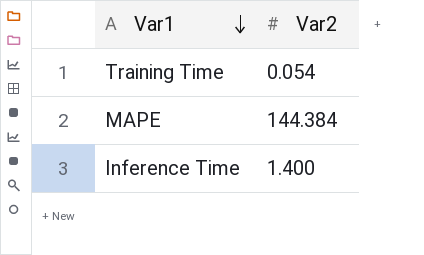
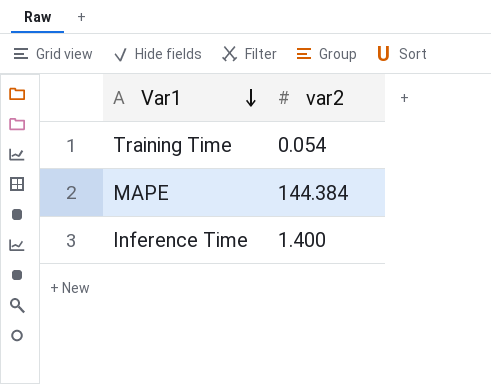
column name: Var2 -> var2

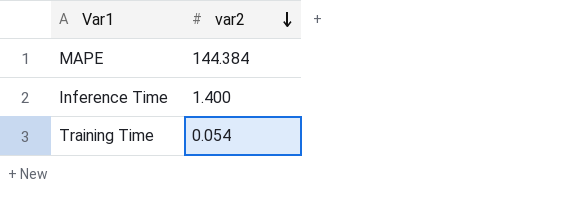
row order: Var1 descending -> var2 descending

